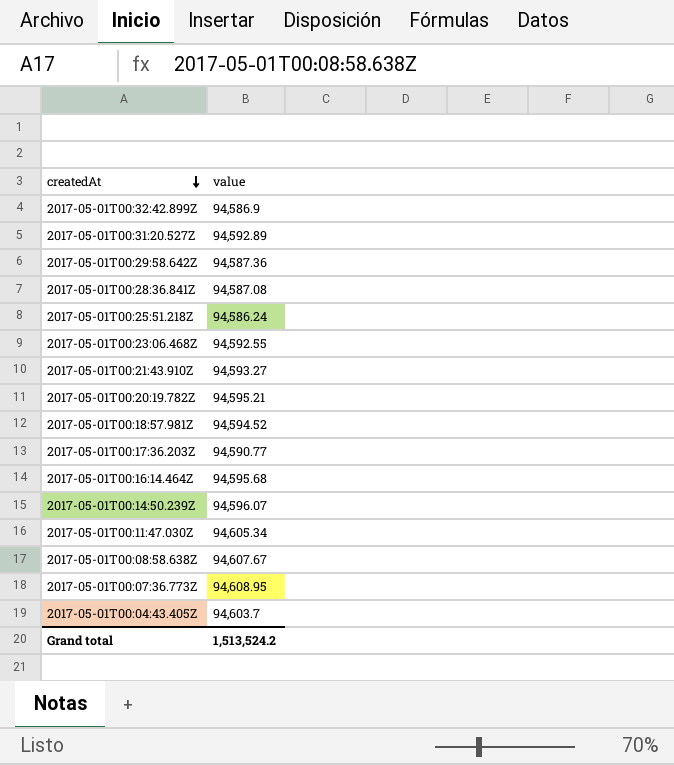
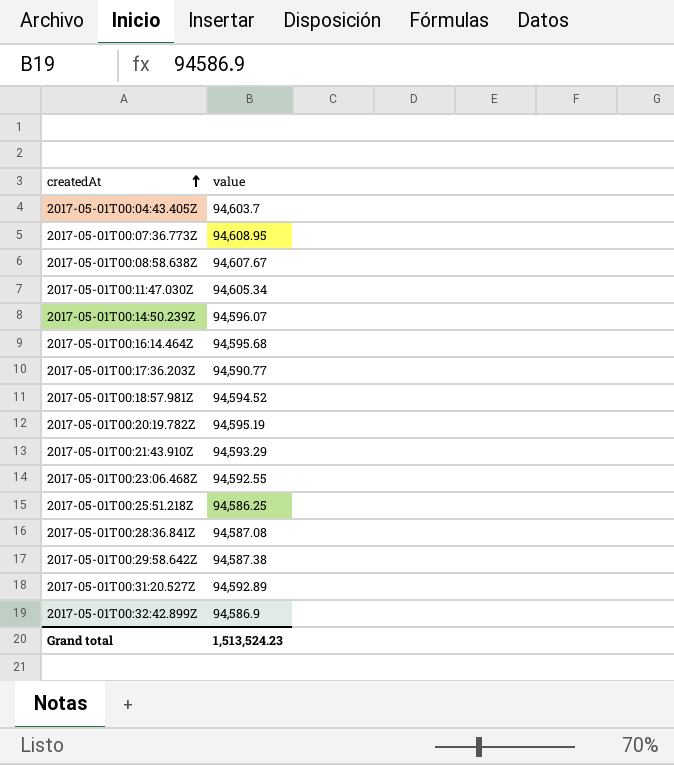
row order: createdAt descending -> createdAt ascending
2017-05-01T00:20:19.782Z | value: 94,595.21 -> 94,595.19
2017-05-01T00:21:43.910Z | value: 94,593.27 -> 94,593.29
2017-05-01T00:25:51.218Z | value: 94,586.24 -> 94,586.25
2017-05-01T00:29:58.642Z | value: 94,587.36 -> 94,587.38
Grand total | value: 1,513,524.2 -> 1,513,524.23

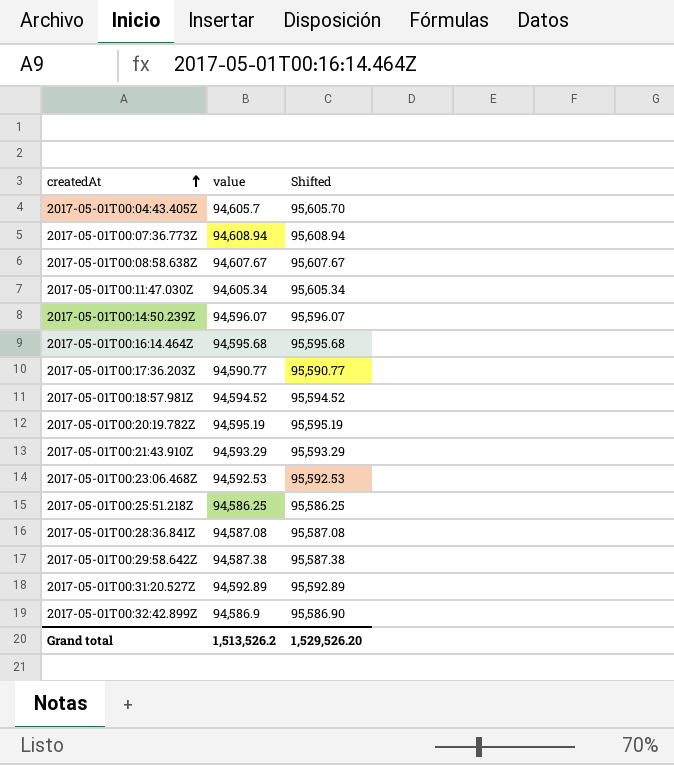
column Shifted | formula: none -> [value] + 1000
2017-05-01T00:04:43.405Z | value: 94,603.7 -> 94,605.7
2017-05-01T00:07:36.773Z | value: 94,608.95 -> 94,608.94
2017-05-01T00:23:06.468Z | value: 94,592.55 -> 94,592.53
Grand total | value: 1,513,524.23 -> 1,513,526.2

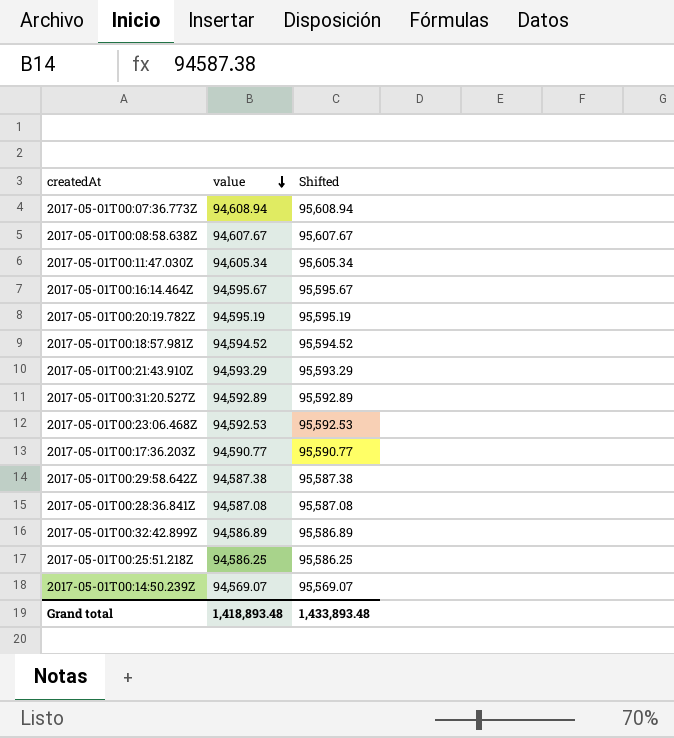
row order: createdAt ascending -> value descending
row 2017-05-01T00:04:43.405Z: 94,605.7 | 95,605.70 -> none
2017-05-01T00:16:14.464Z | value: 94,595.68 -> 94,595.67
2017-05-01T00:16:14.464Z | Shifted: 95,595.68 -> 95,595.67
2017-05-01T00:32:42.899Z | value: 94,586.9 -> 94,586.89
2017-05-01T00:32:42.899Z | Shifted: 95,586.90 -> 95,586.89
2017-05-01T00:14:50.239Z | value: 94,596.07 -> 94,569.07
2017-05-01T00:14:50.239Z | Shifted: 95,596.07 -> 95,569.07
Grand total | value: 1,513,526.2 -> 1,418,893.48
Grand total | Shifted: 1,529,526.20 -> 1,433,893.48

